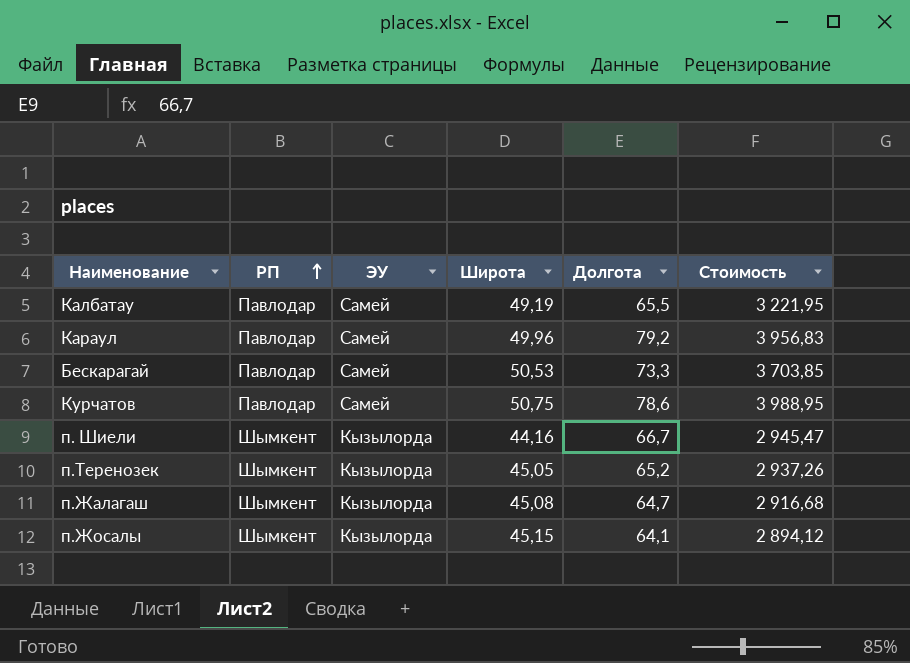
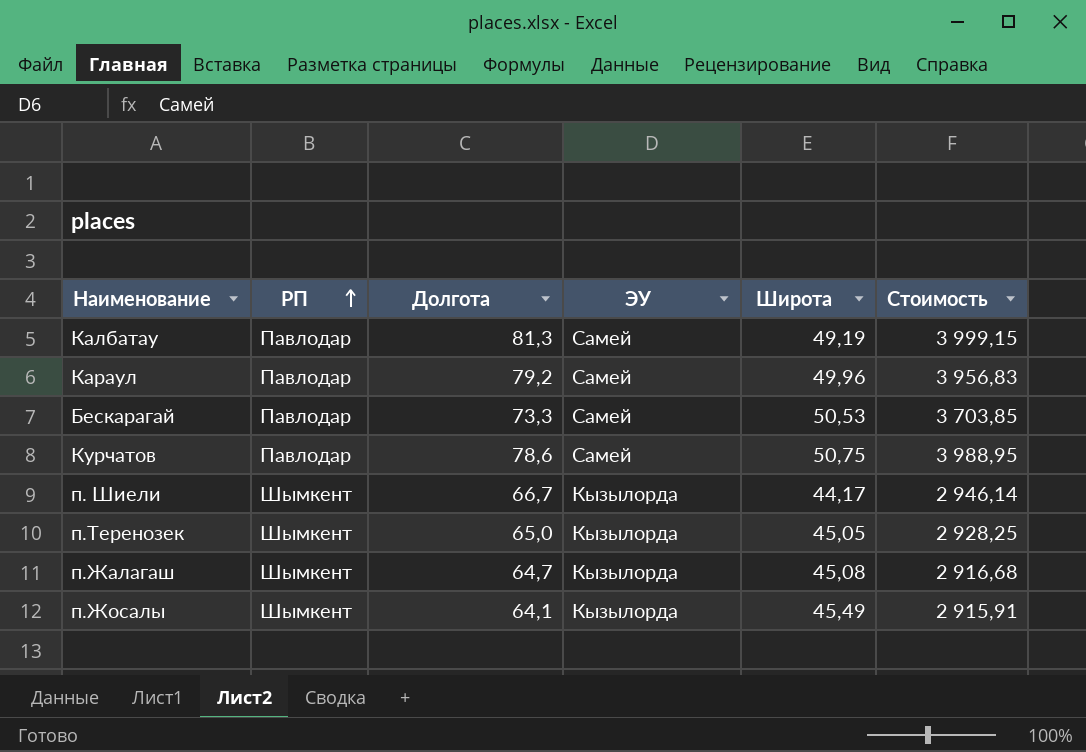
column Долгота | position: 5 -> 3
Калбатау | Долгота: 65,5 -> 81,3
Калбатау | Стоимость: 3 221,95 -> 3 999,15
п. Шиели | Широта: 44,16 -> 44,17
п. Шиели | Стоимость: 2 945,47 -> 2 946,14
п.Теренозек | Долгота: 65,2 -> 65,0
п.Теренозек | Стоимость: 2 937,26 -> 2 928,25
п.Жосалы | Широта: 45,15 -> 45,49
п.Жосалы | Стоимость: 2 894,12 -> 2 915,91

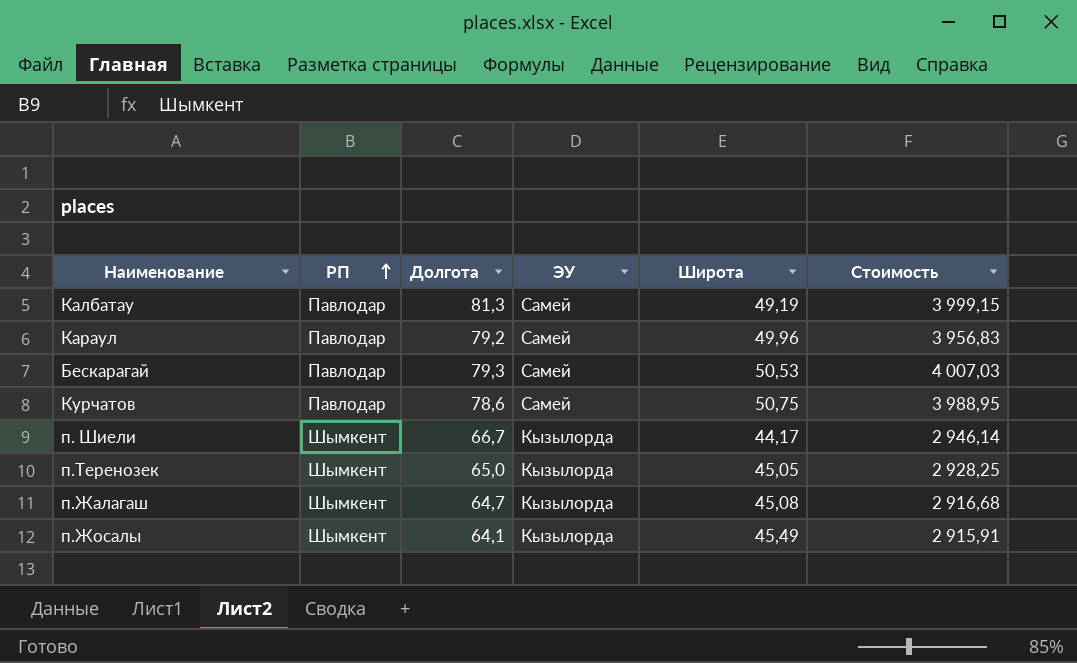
Бескарагай | Долгота: 73,3 -> 79,3
Бескарагай | Стоимость: 3 703,85 -> 4 007,03

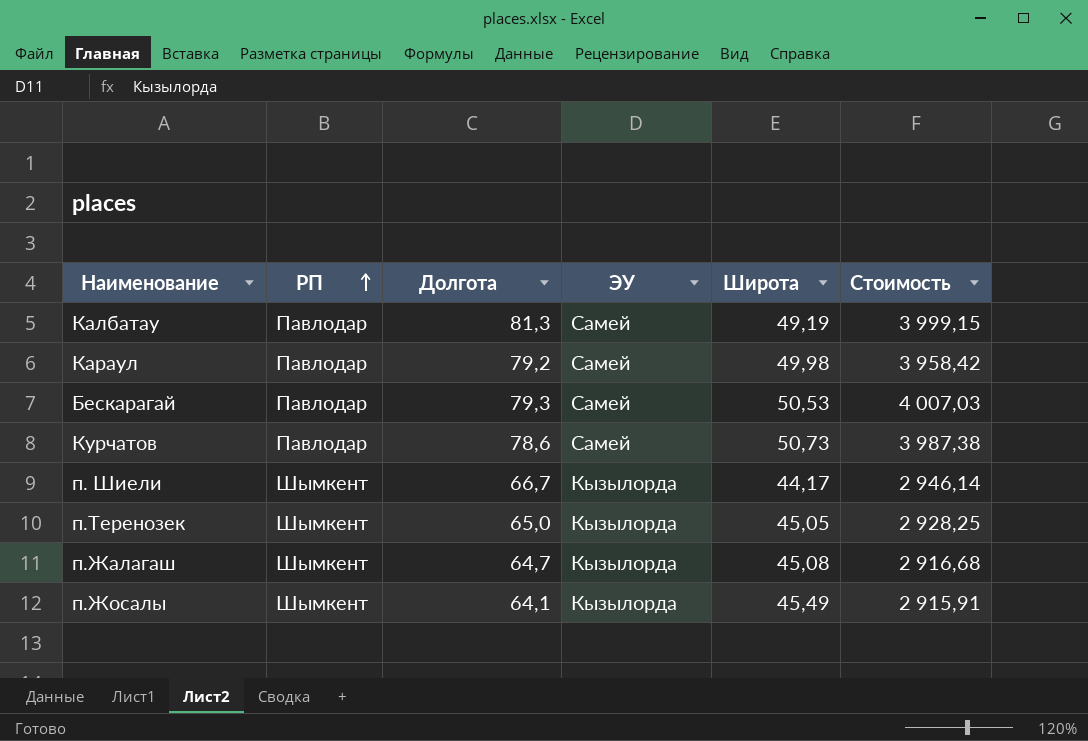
Караул | Широта: 49,96 -> 49,98
Караул | Стоимость: 3 956,83 -> 3 958,42
Курчатов | Широта: 50,75 -> 50,73
Курчатов | Стоимость: 3 988,95 -> 3 987,38

